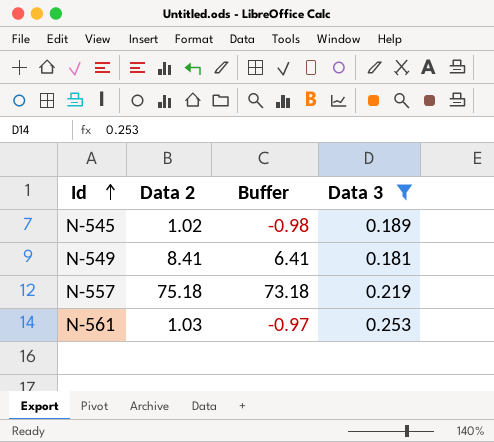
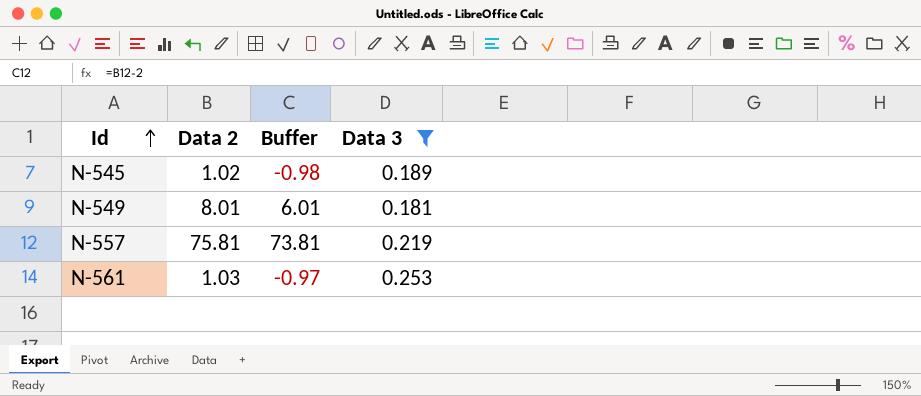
N-549 | Data 2: 8.41 -> 8.01
N-549 | Buffer: 6.41 -> 6.01
N-557 | Data 2: 75.18 -> 75.81
N-557 | Buffer: 73.18 -> 73.81

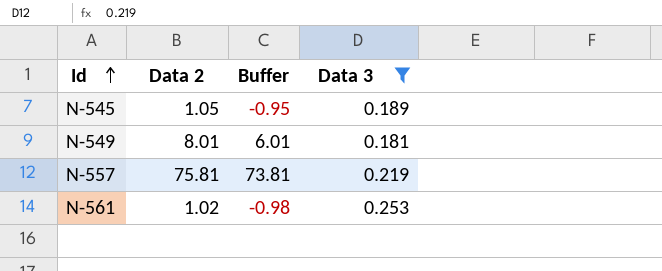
N-545 | Data 2: 1.02 -> 1.05
N-545 | Buffer: -0.98 -> -0.95
N-561 | Data 2: 1.03 -> 1.02
N-561 | Buffer: -0.97 -> -0.98

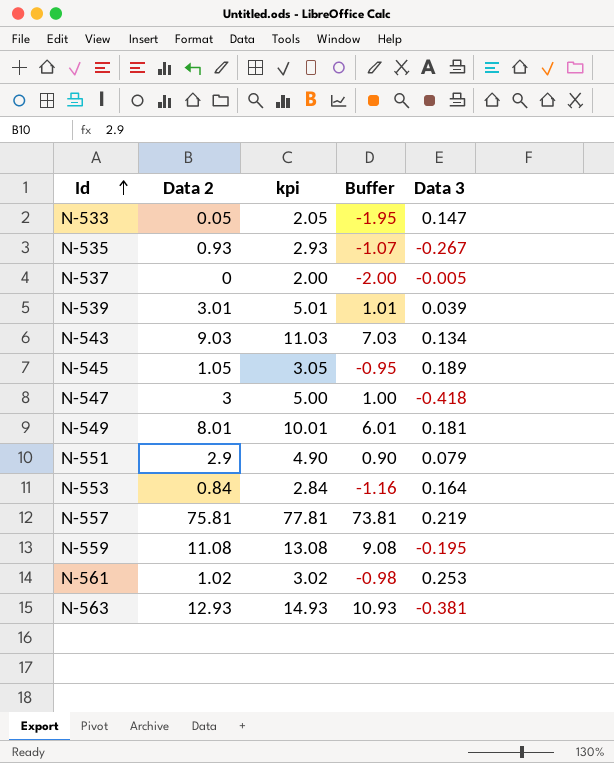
filter: Data 3 >= 0.181 -> none
column kpi | formula: none -> [Data 2] + 2

